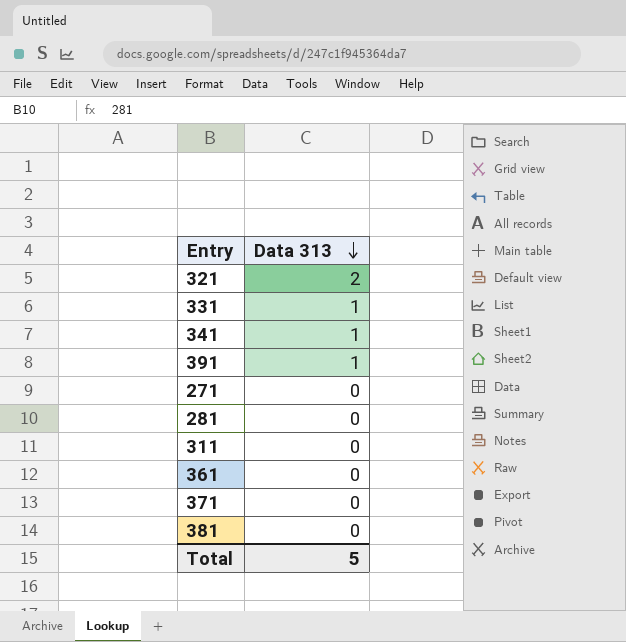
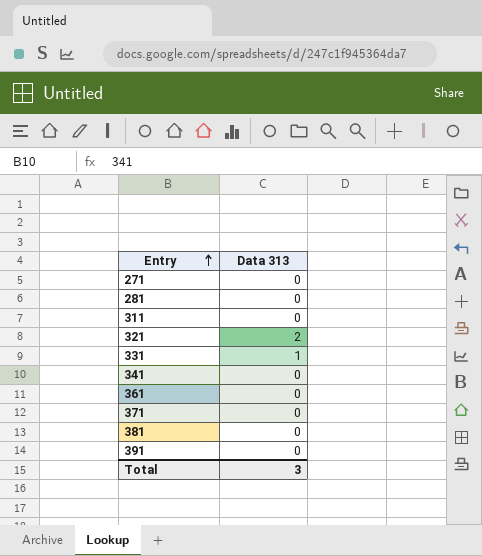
row order: Data 313 descending -> Entry ascending
341 | Data 313: 1 -> 0
391 | Data 313: 1 -> 0
Total | Data 313: 5 -> 3

